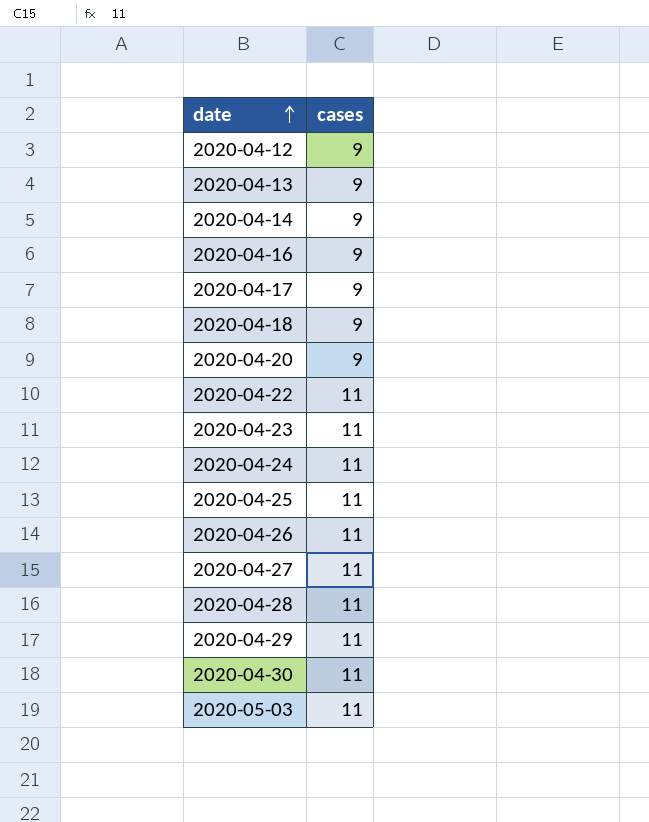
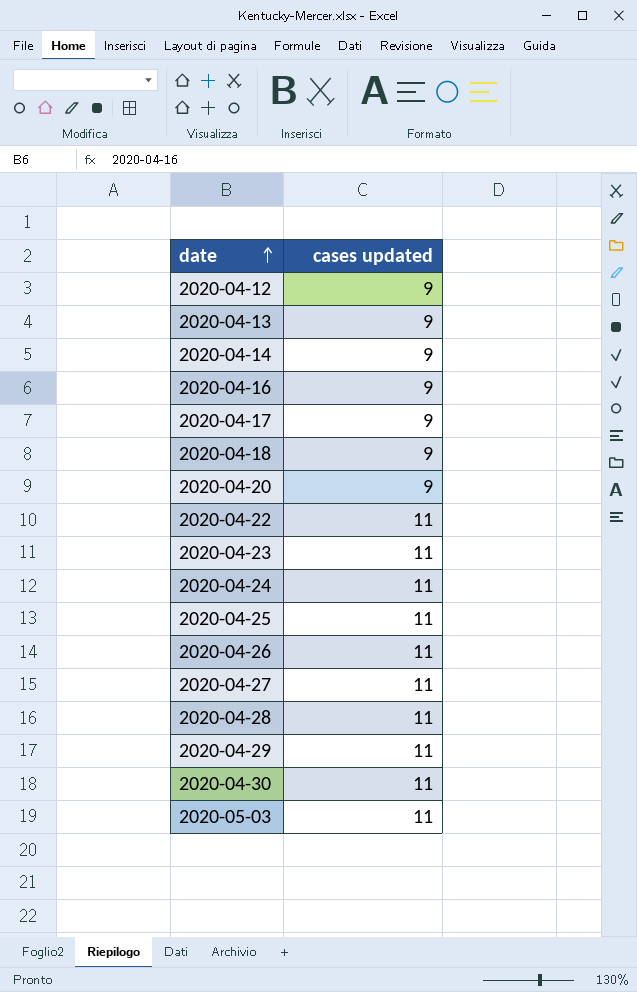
column name: cases -> cases updated

